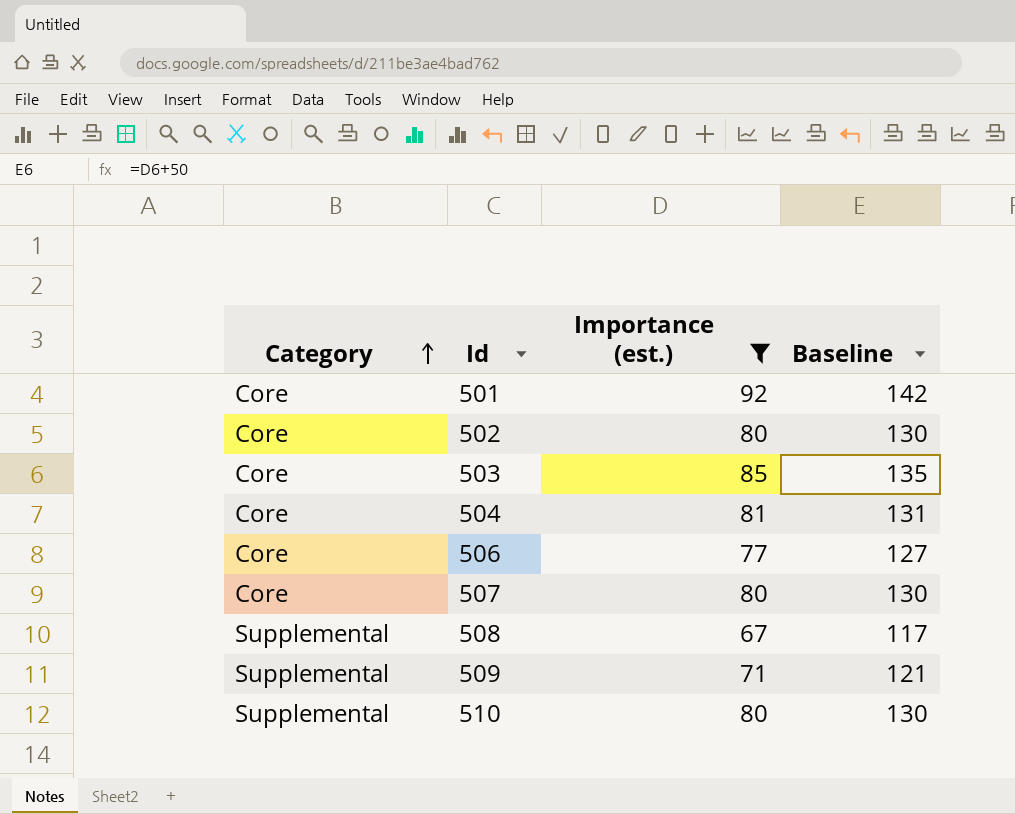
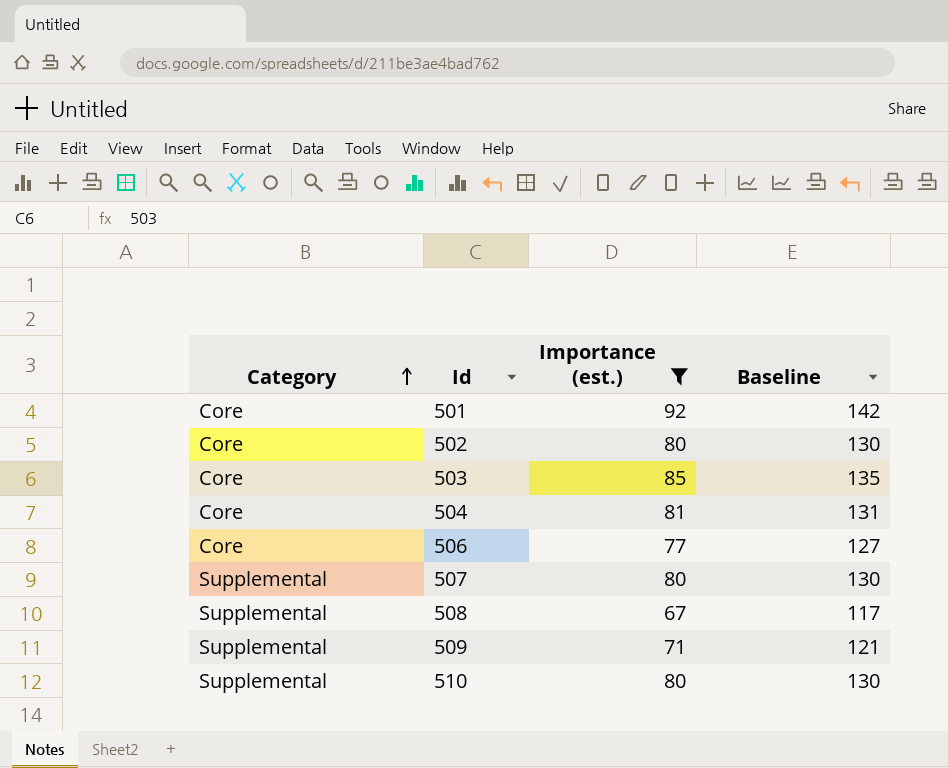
507 | Category: Core -> Supplemental

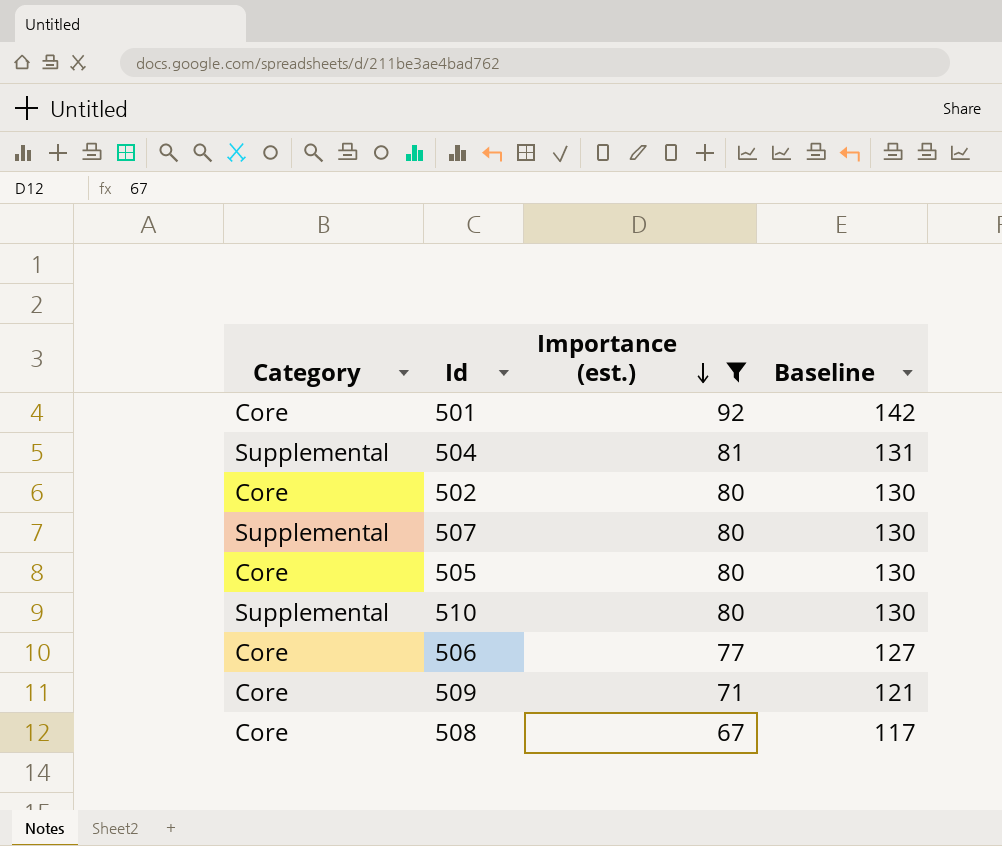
row order: Category ascending -> Importance (est.) descending
row 503: Core | 85 | 135 -> none
504 | Category: Core -> Supplemental
row 505: none -> Core | 80 | 130
509 | Category: Supplemental -> Core
508 | Category: Supplemental -> Core

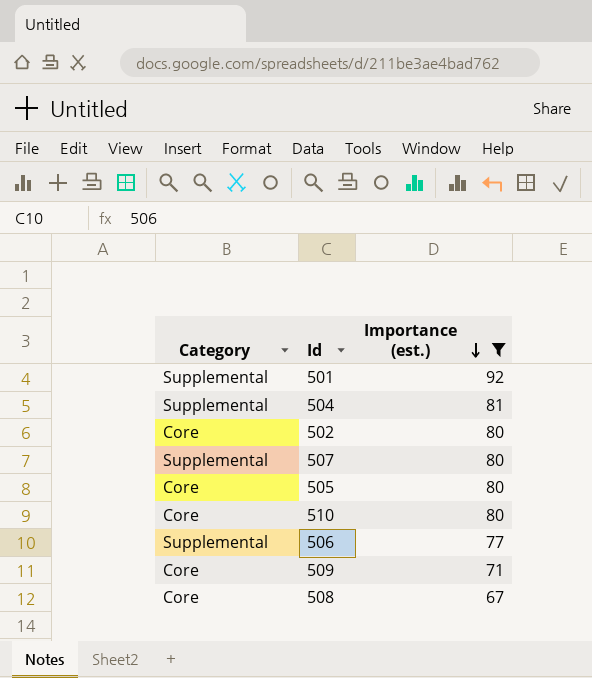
column Baseline | formula: [Importance (est.)] + 50 -> none
501 | Category: Core -> Supplemental
510 | Category: Supplemental -> Core
506 | Category: Core -> Supplemental

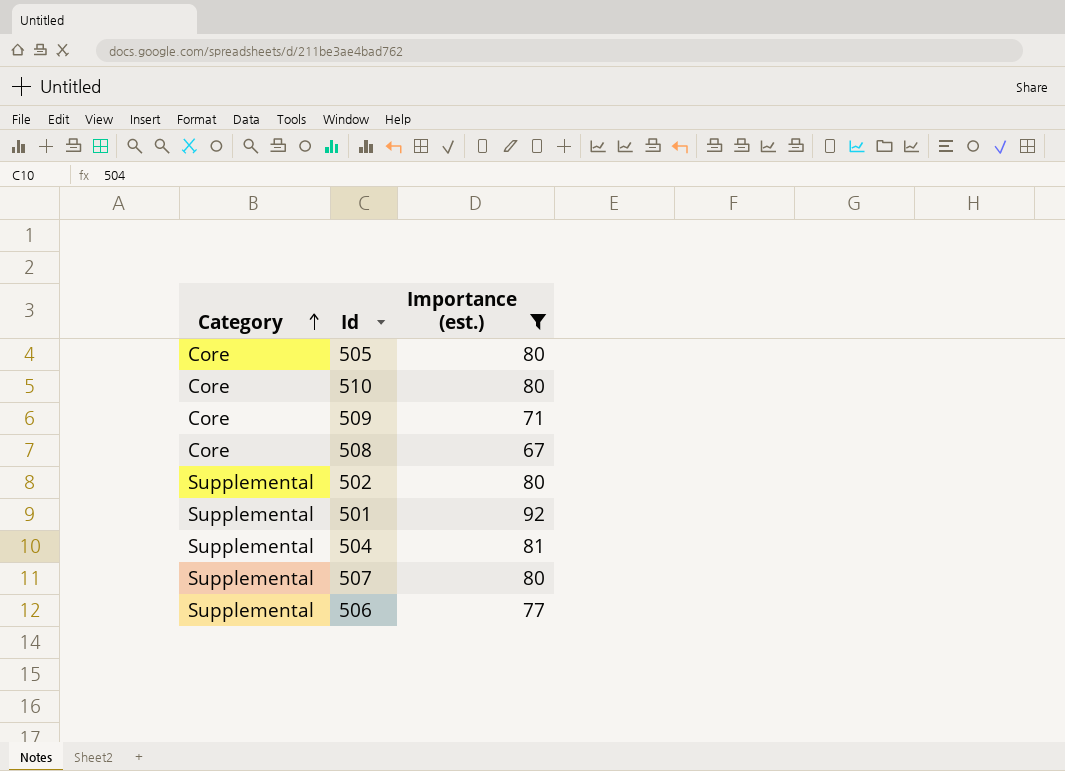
row order: Importance (est.) descending -> Category ascending
502 | Category: Core -> Supplemental

